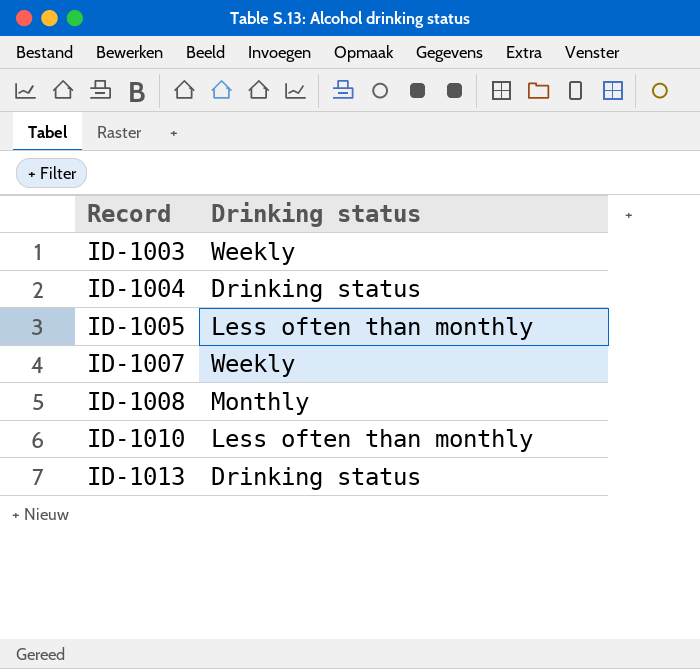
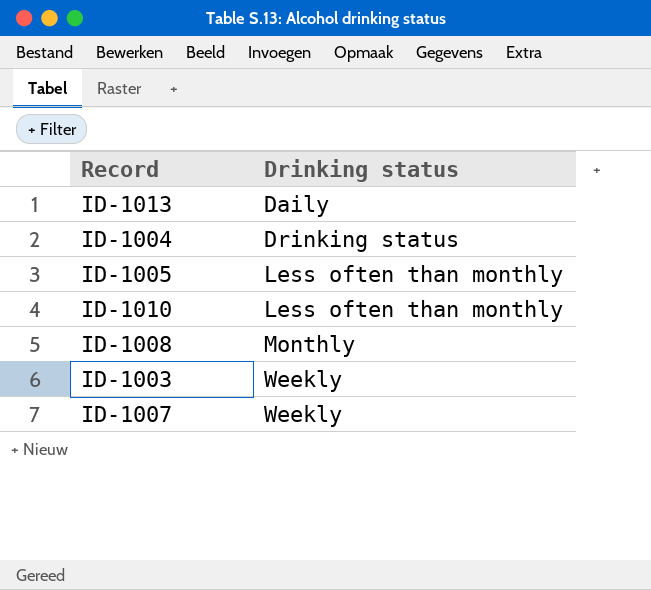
row order: Record ascending -> Drinking status ascending
ID-1013 | Drinking status: Drinking status -> Daily

